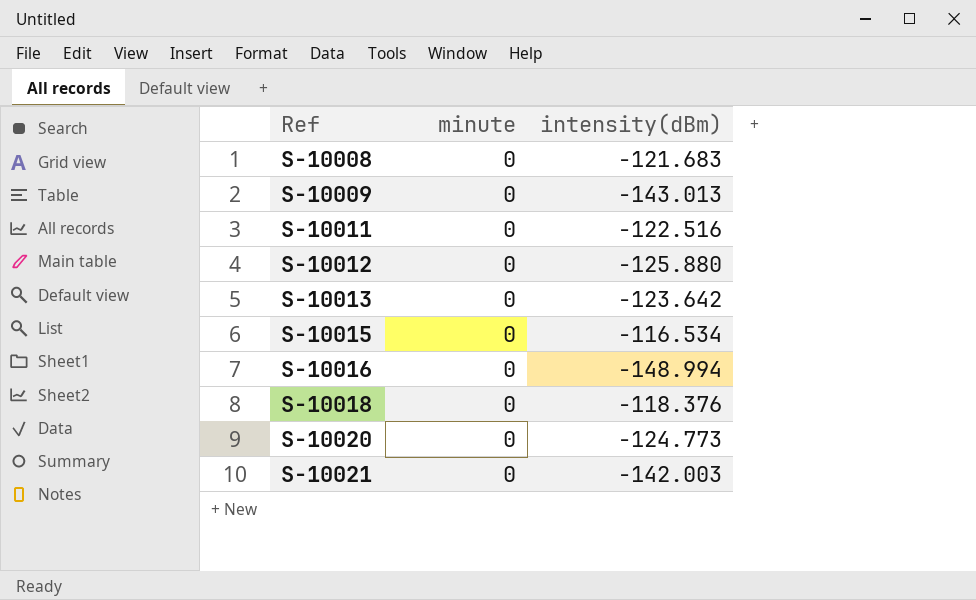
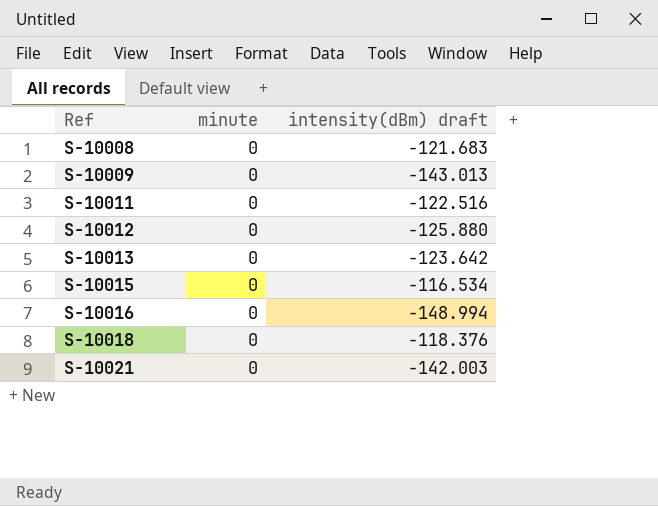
column name: intensity(dBm) -> intensity(dBm) draft
row S-10020: 0 | -124.773 -> none

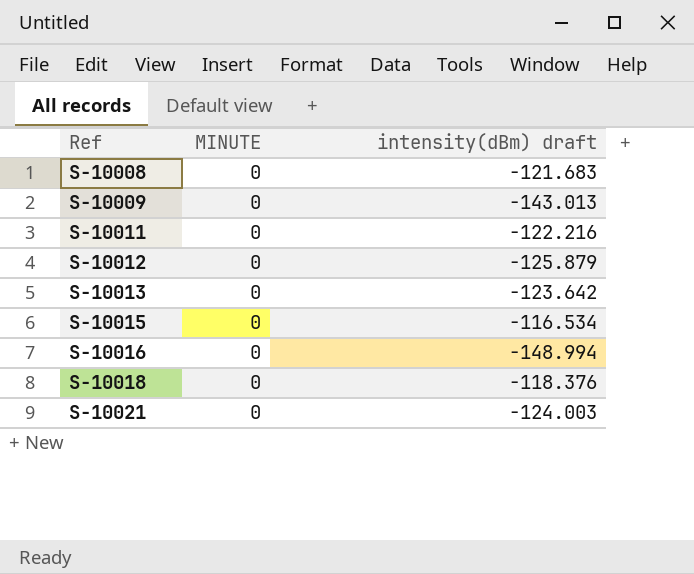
column name: minute -> MINUTE
S-10011 | intensity(dBm) draft: -122.516 -> -122.216
S-10012 | intensity(dBm) draft: -125.880 -> -125.879
S-10021 | intensity(dBm) draft: -142.003 -> -124.003

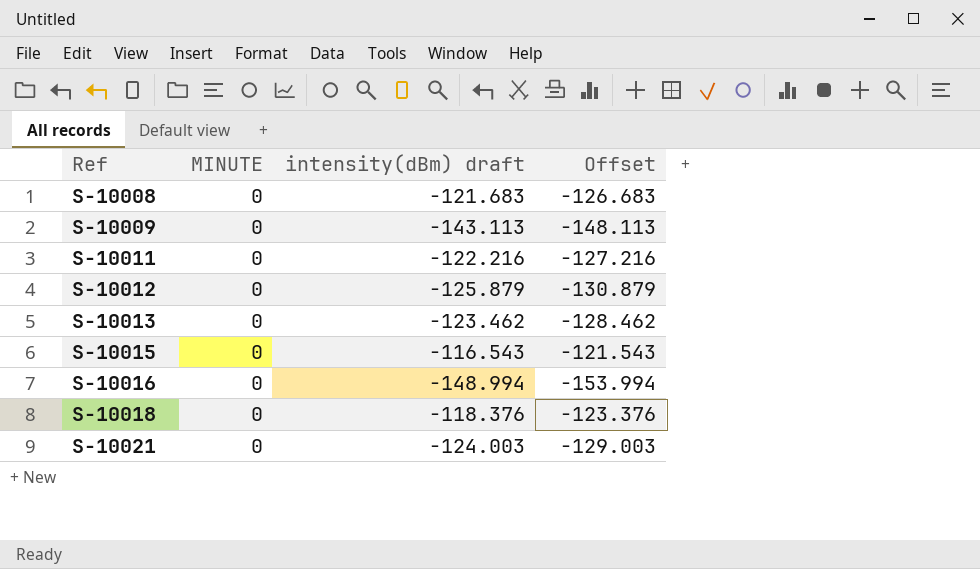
column Offset | formula: none -> [intensity(dBm) draft] - 5
S-10009 | intensity(dBm) draft: -143.013 -> -143.113
S-10013 | intensity(dBm) draft: -123.642 -> -123.462
S-10015 | intensity(dBm) draft: -116.534 -> -116.543

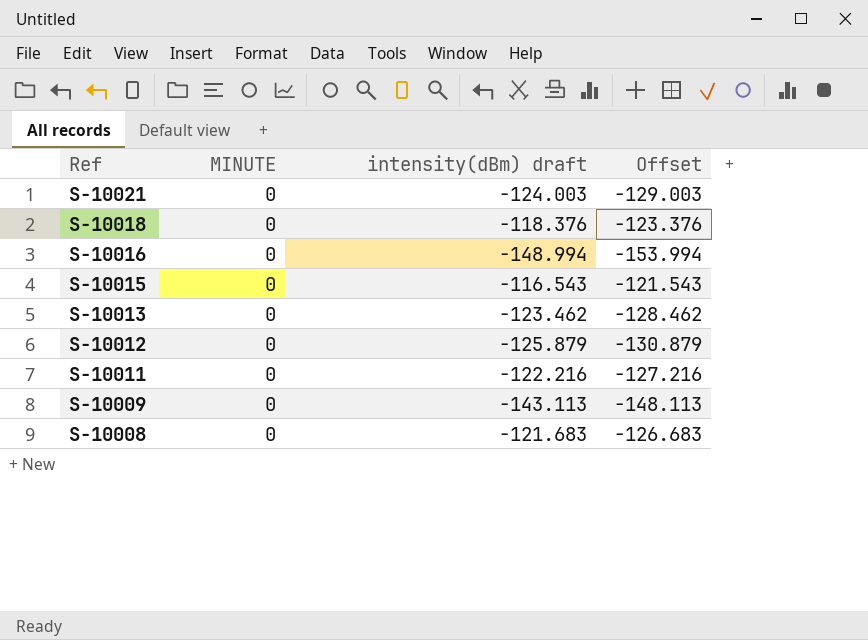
row order: Ref ascending -> Ref descending

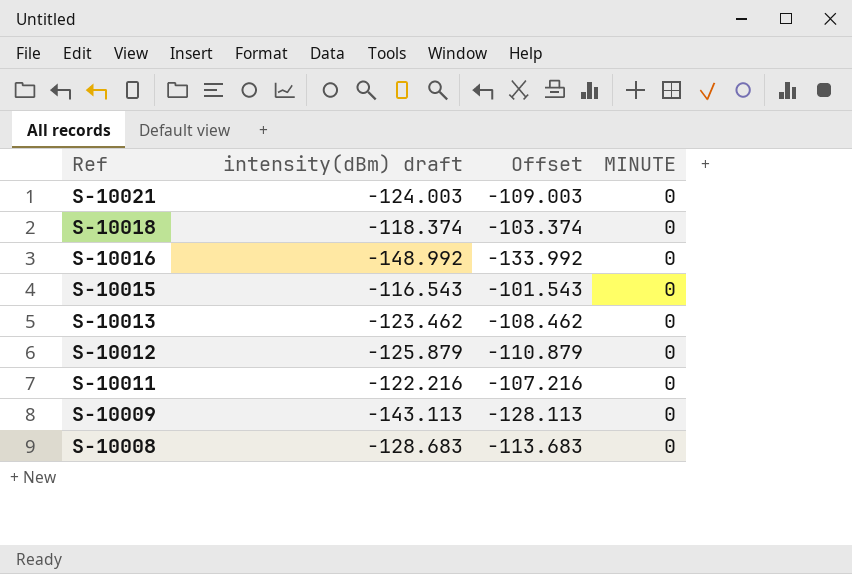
column Offset | formula: [intensity(dBm) draft] - 5 -> [intensity(dBm) draft] + 15
column MINUTE | position: 2 -> 4
S-10018 | intensity(dBm) draft: -118.376 -> -118.374
S-10016 | intensity(dBm) draft: -148.994 -> -148.992
S-10008 | intensity(dBm) draft: -121.683 -> -128.683

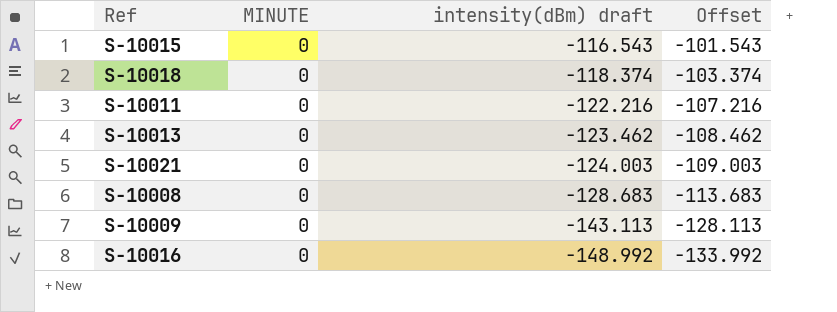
row order: Ref descending -> intensity(dBm) draft descending
column MINUTE | position: 4 -> 2
row S-10012: -125.879 | -110.879 | 0 -> none

